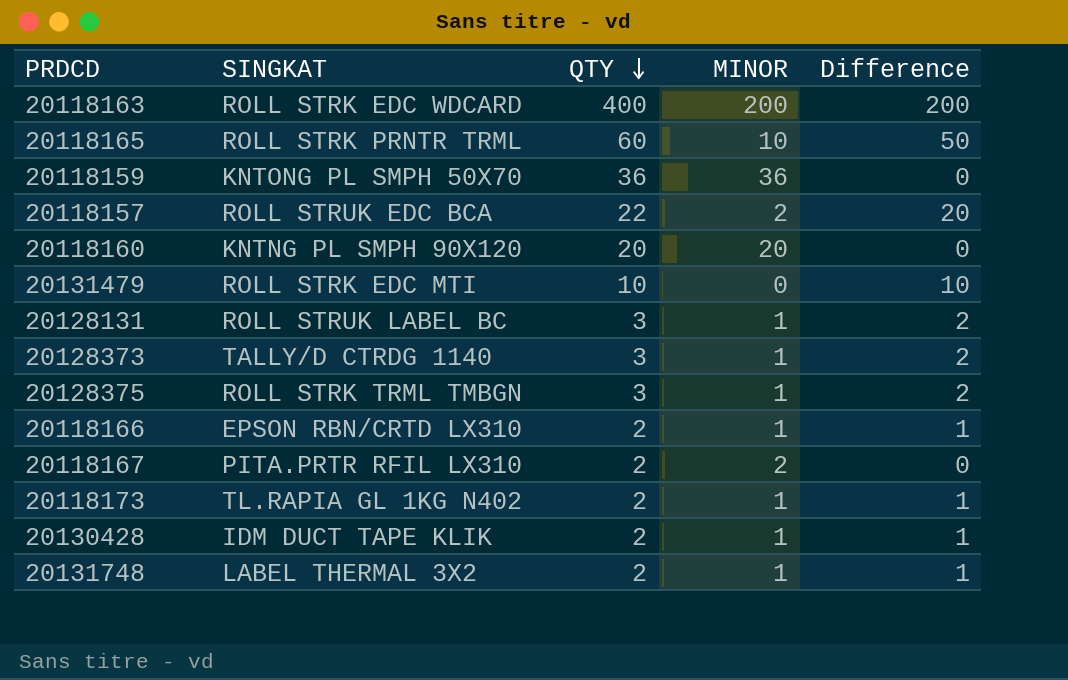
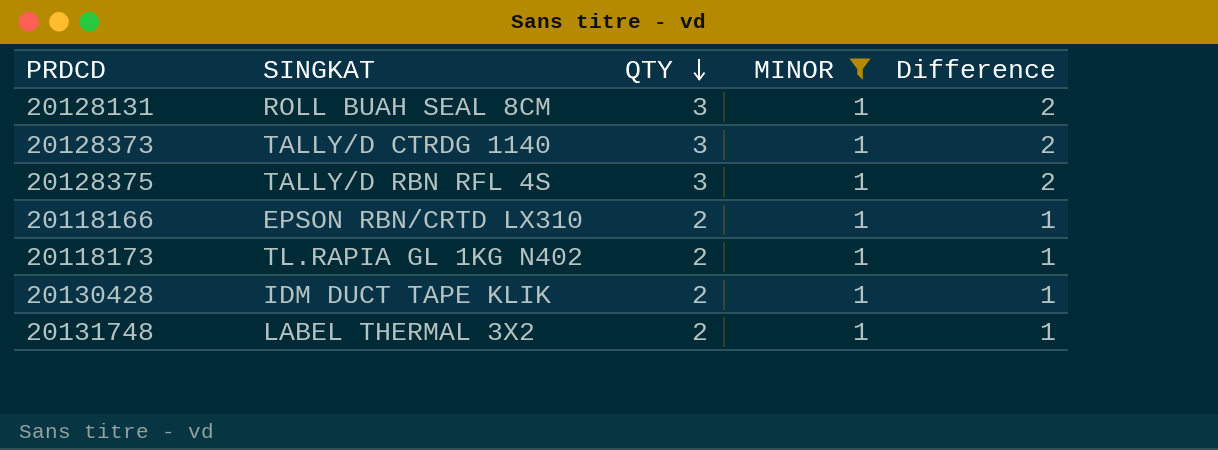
filter: none -> MINOR = 1
20128131 | SINGKAT: ROLL STRUK LABEL BC -> ROLL BUAH SEAL 8CM
20128375 | SINGKAT: ROLL STRK TRML TMBGN -> TALLY/D RBN RFL 4S

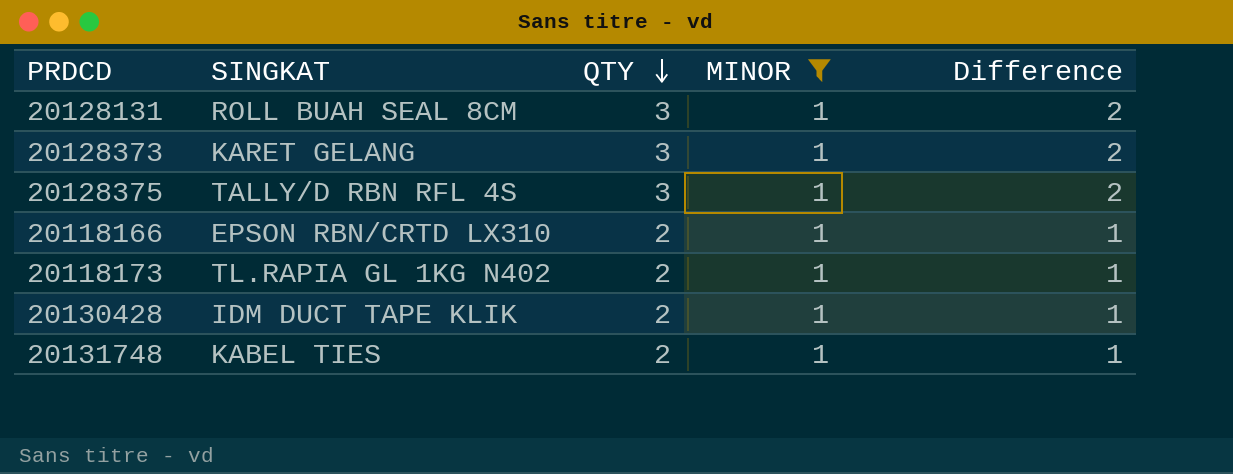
20128373 | SINGKAT: TALLY/D CTRDG 1140 -> KARET GELANG
20131748 | SINGKAT: LABEL THERMAL 3X2 -> KABEL TIES

